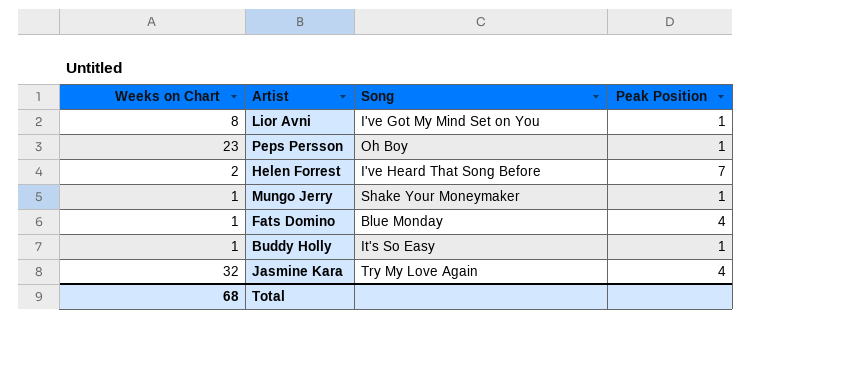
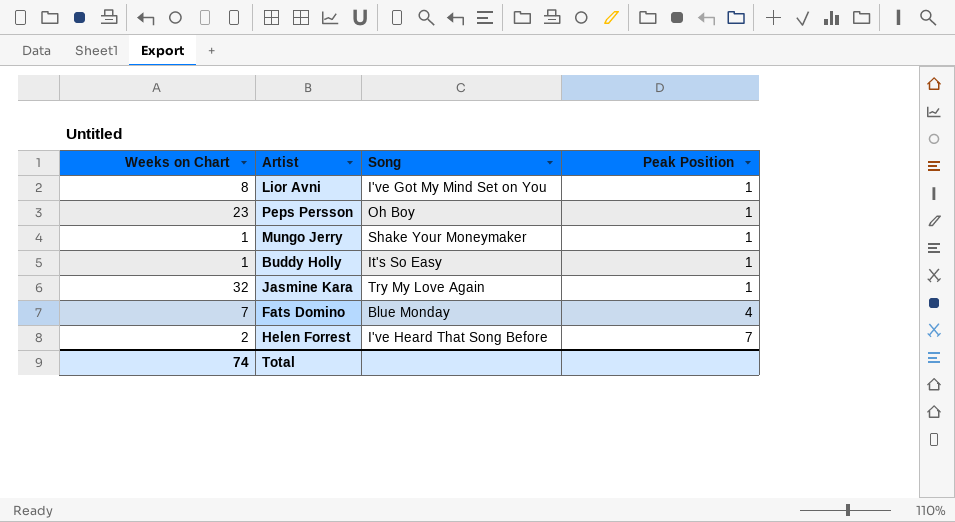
row order: none -> Peak Position ascending
Jasmine Kara | Peak Position: 4 -> 1
Fats Domino | Weeks on Chart: 1 -> 7
Total | Weeks on Chart: 68 -> 74

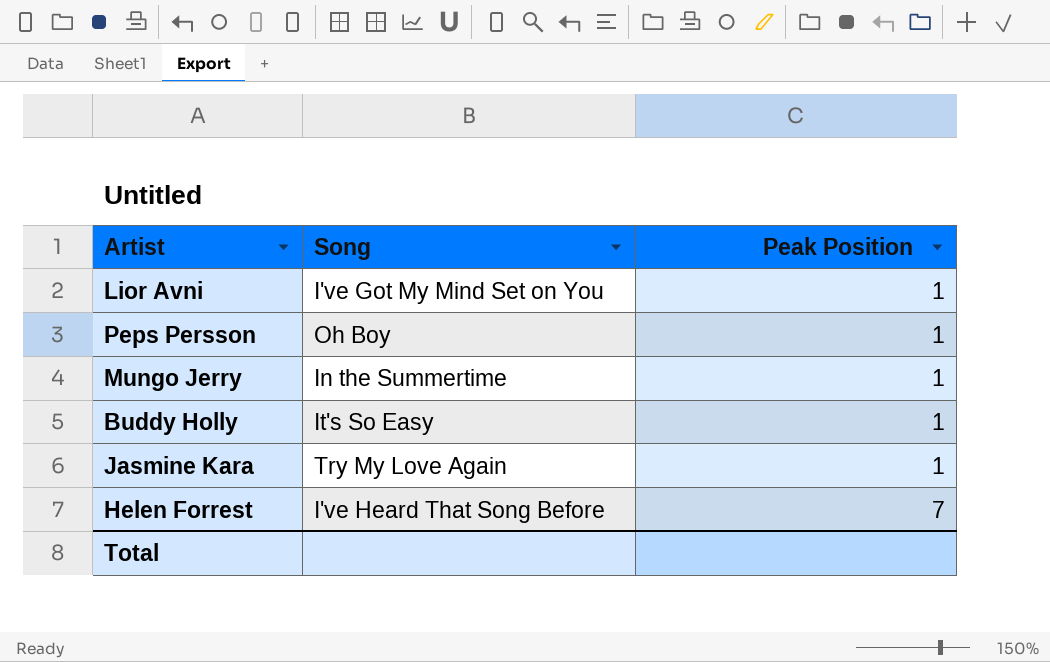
column Weeks on Chart | position: 1 -> none
row Fats Domino: 7 | Blue Monday | 4 -> none
Mungo Jerry | Song: Shake Your Moneymaker -> In the Summertime

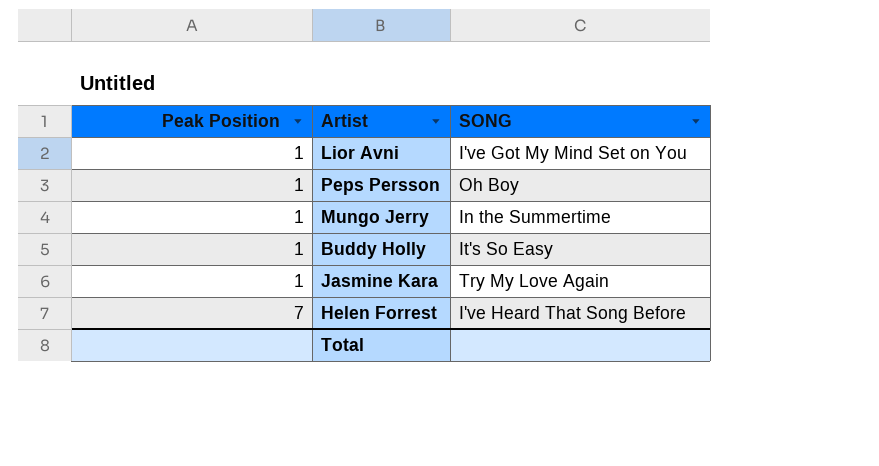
column Peak Position | position: 3 -> 1
column name: Song -> SONG

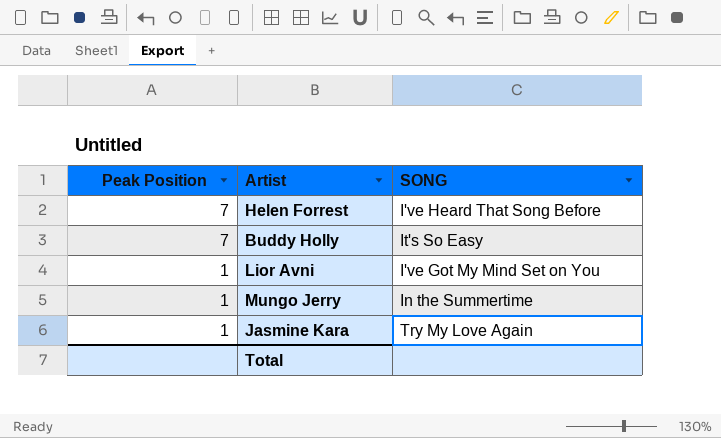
row order: Peak Position ascending -> Peak Position descending
row Peps Persson: 1 | Oh Boy -> none
Buddy Holly | Peak Position: 1 -> 7

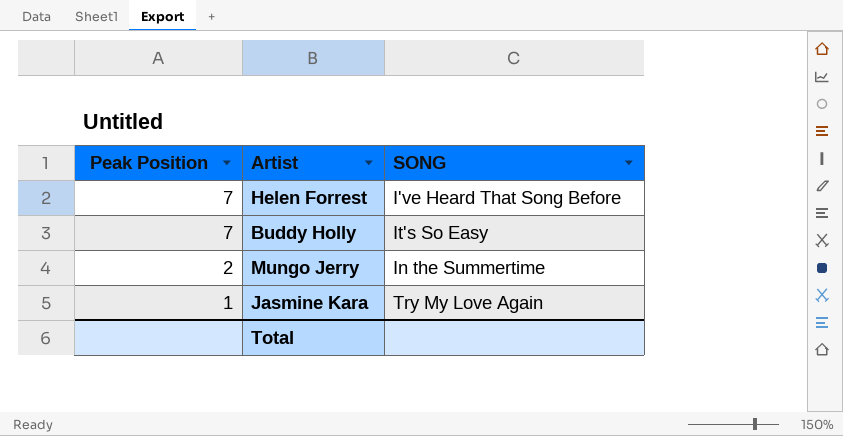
row Lior Avni: 1 | I've Got My Mind Set on You -> none
Mungo Jerry | Peak Position: 1 -> 2

